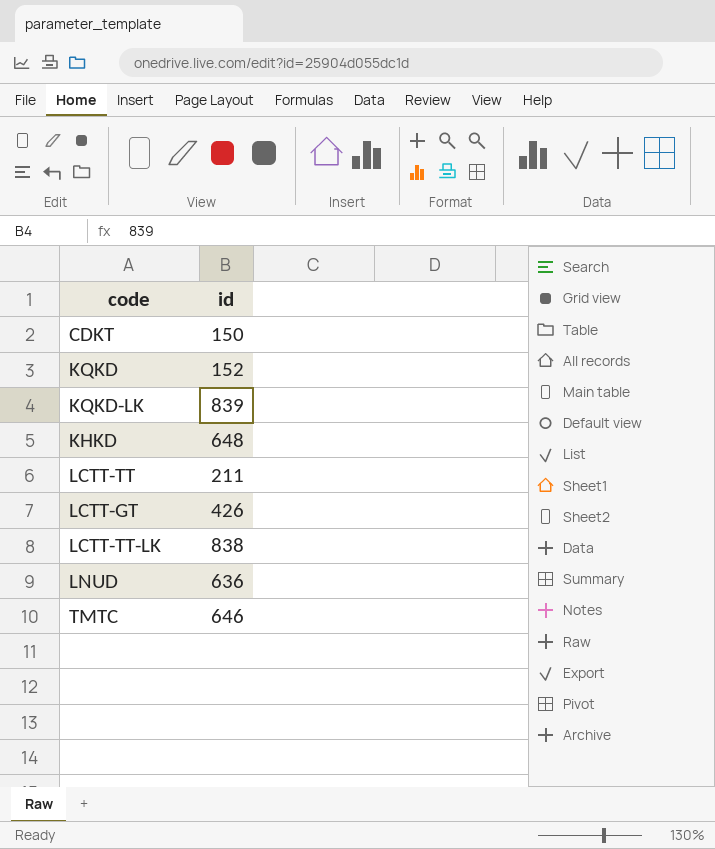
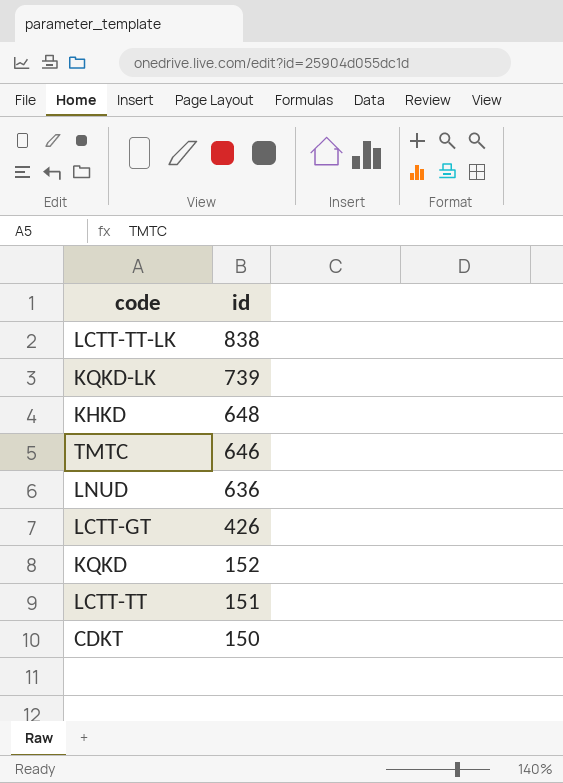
row order: none -> id descending
KQKD-LK | id: 839 -> 739
LCTT-TT | id: 211 -> 151

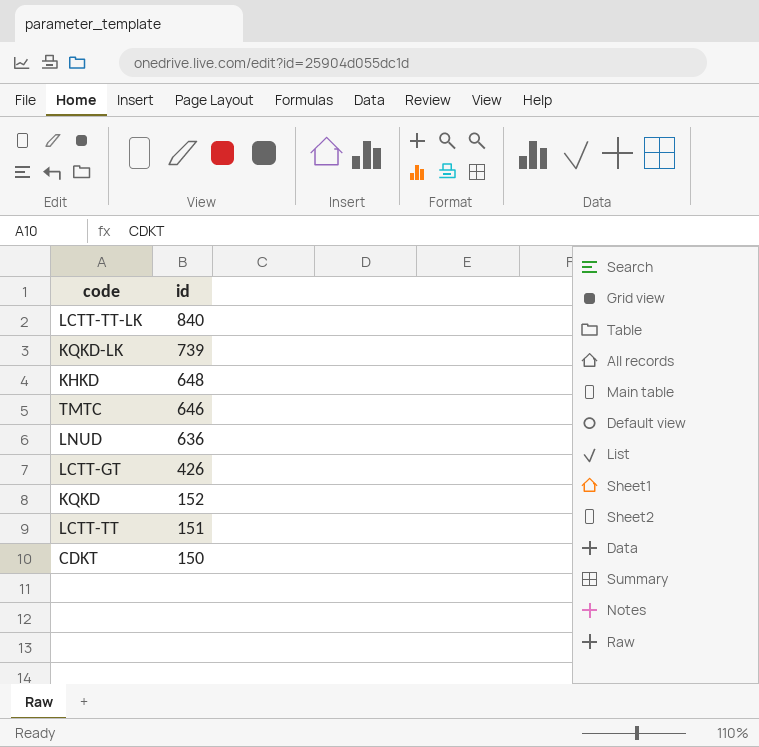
LCTT-TT-LK | id: 838 -> 840

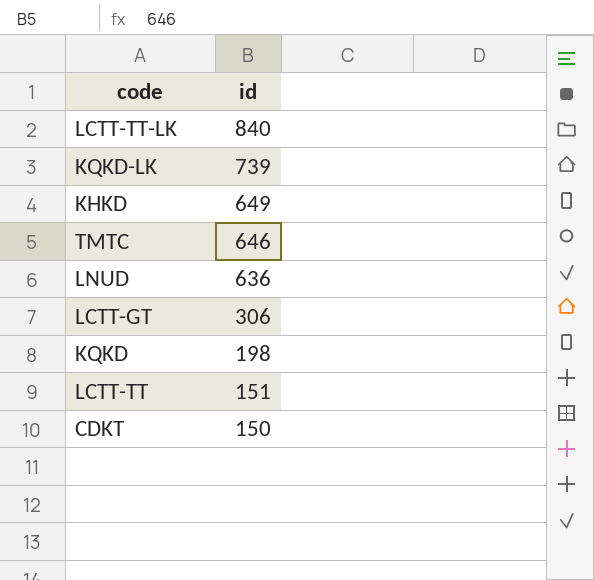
KHKD | id: 648 -> 649
LCTT-GT | id: 426 -> 306
KQKD | id: 152 -> 198

